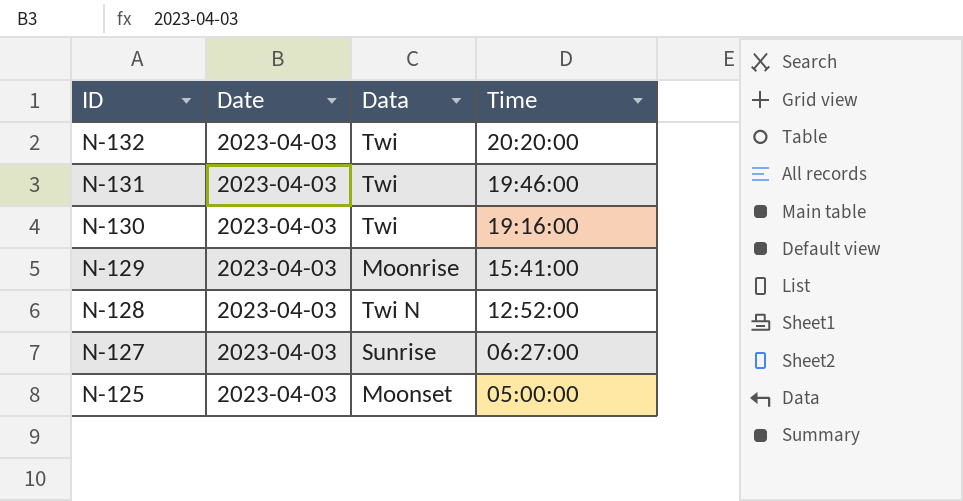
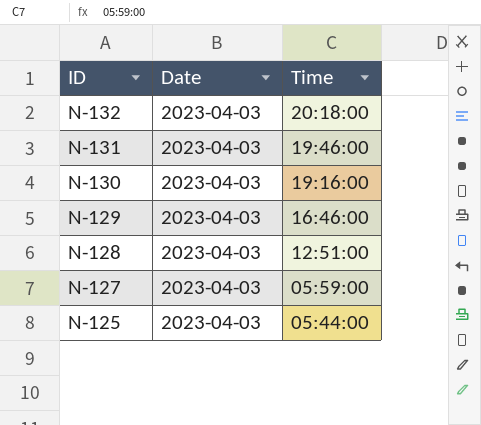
column Data | position: 3 -> none
N-132 | Time: 20:20:00 -> 20:18:00
N-129 | Time: 15:41:00 -> 16:46:00
N-128 | Time: 12:52:00 -> 12:51:00
N-127 | Time: 06:27:00 -> 05:59:00
N-125 | Time: 05:00:00 -> 05:44:00

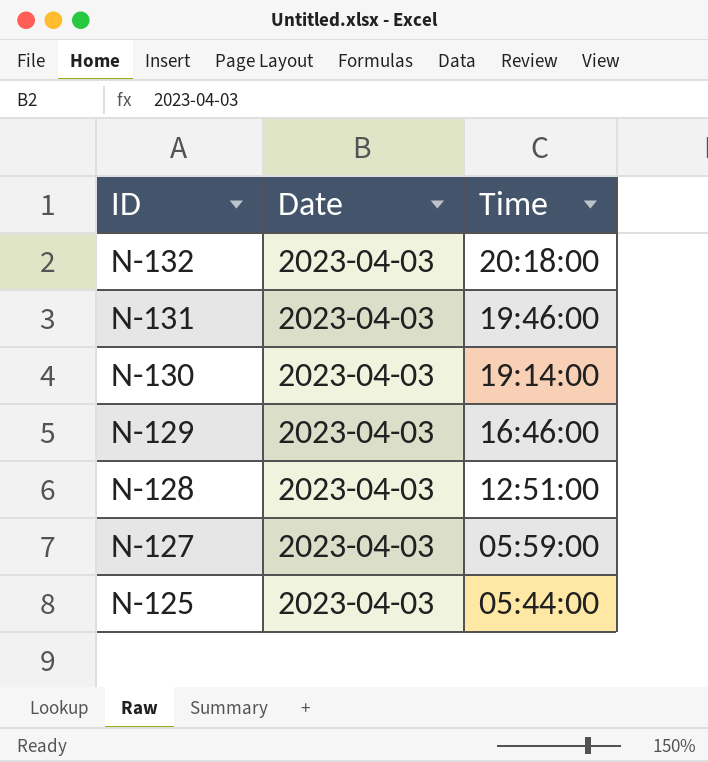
N-130 | Time: 19:16:00 -> 19:14:00

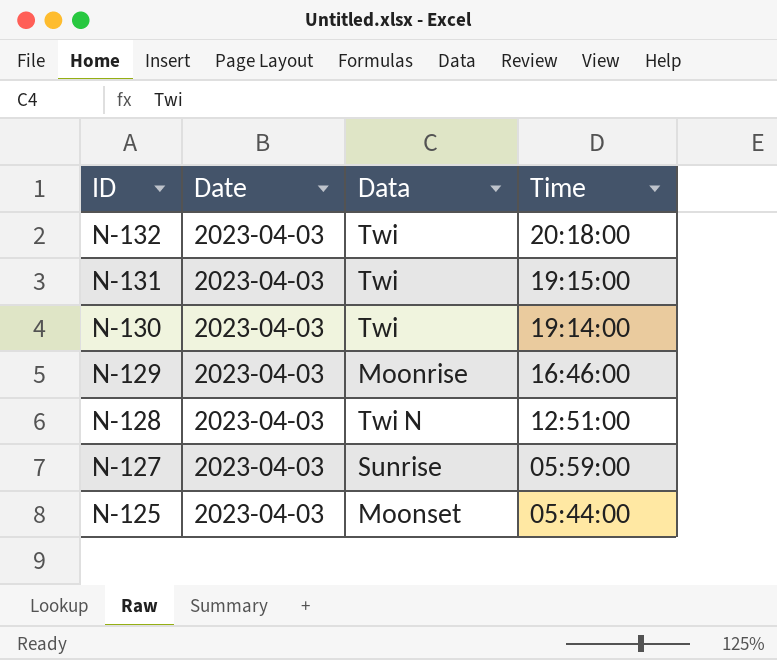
column Data | position: none -> 3
N-131 | Time: 19:46:00 -> 19:15:00

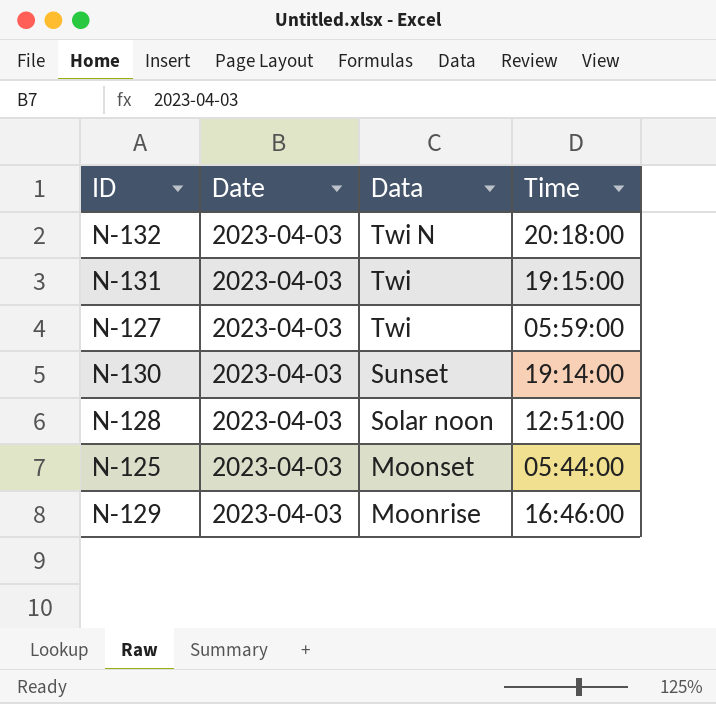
row order: ID descending -> Data descending
N-132 | Data: Twi -> Twi N
N-127 | Data: Sunrise -> Twi
N-130 | Data: Twi -> Sunset
N-128 | Data: Twi N -> Solar noon

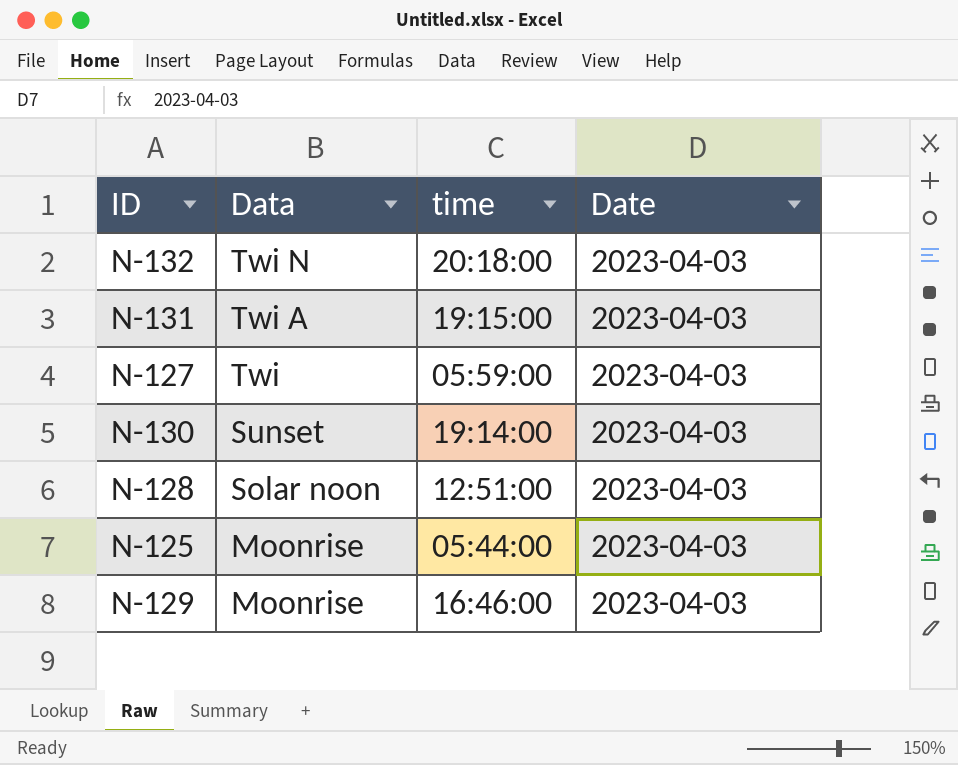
column name: Time -> time
column Date | position: 2 -> 4
N-131 | Data: Twi -> Twi A
N-125 | Data: Moonset -> Moonrise

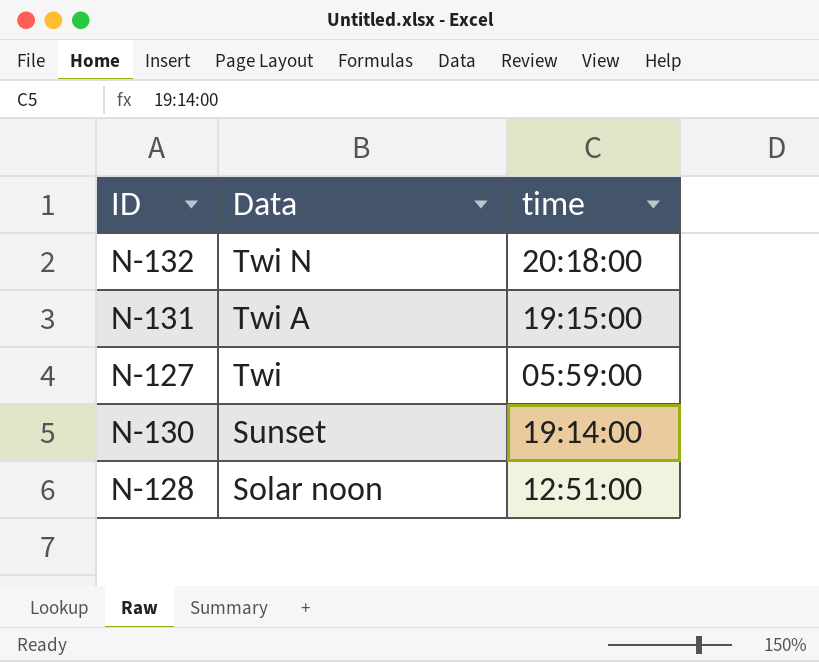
column Date | position: 4 -> none
row N-125: Moonrise | 05:44:00 | 2023-04-03 -> none
row N-129: Moonrise | 16:46:00 | 2023-04-03 -> none

